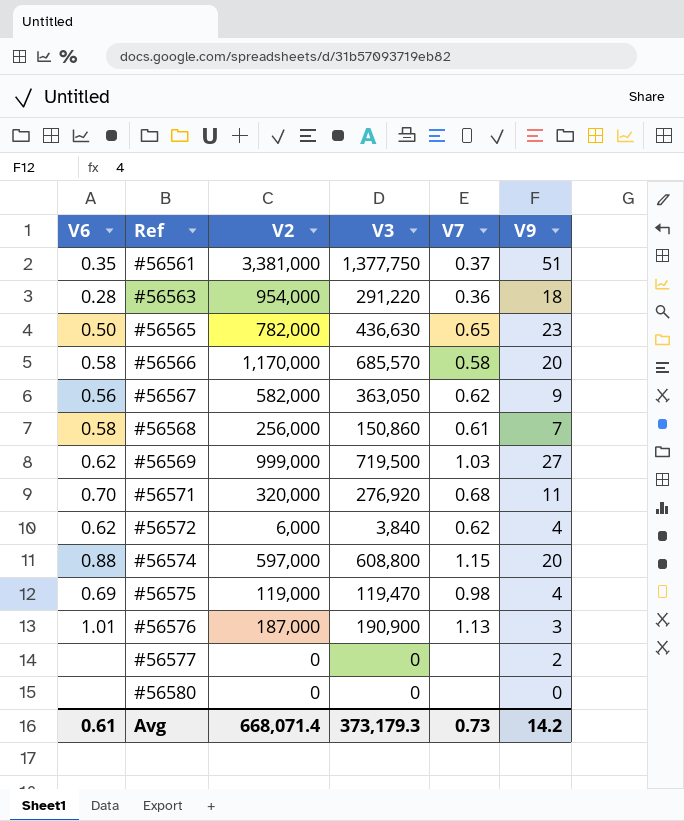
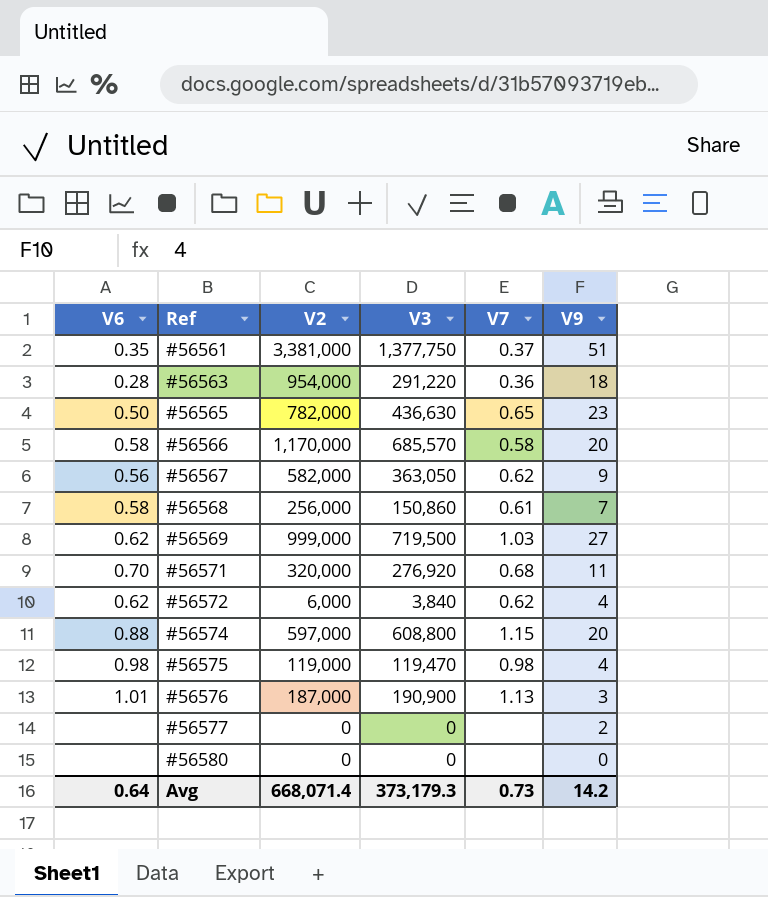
#56575 | V6: 0.69 -> 0.98
Avg | V6: 0.61 -> 0.64

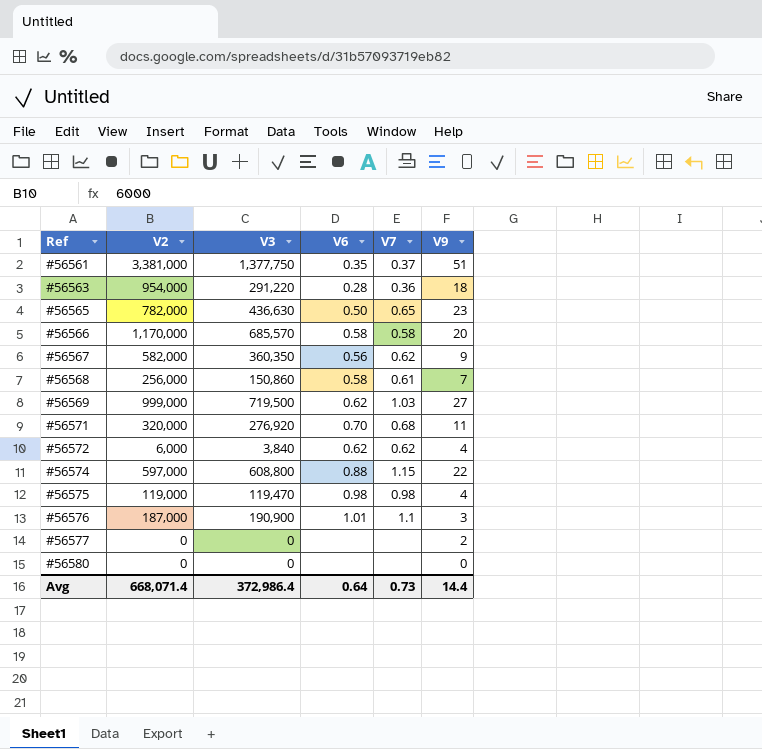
column V6 | position: 1 -> 4
#56567 | V3: 363,050 -> 360,350
#56574 | V9: 20 -> 22
#56576 | V7: 1.13 -> 1.1
Avg | V3: 373,179.3 -> 372,986.4
Avg | V9: 14.2 -> 14.4

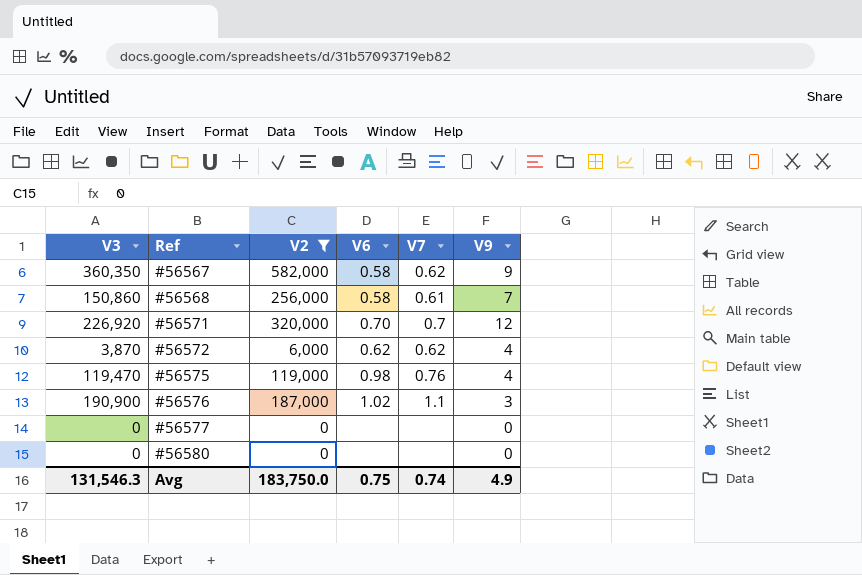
filter: none -> V2 <= 582,000
column V3 | position: 3 -> 1
#56567 | V6: 0.56 -> 0.58
#56571 | V3: 276,920 -> 226,920
#56571 | V7: 0.68 -> 0.7
#56571 | V9: 11 -> 12
#56572 | V3: 3,840 -> 3,870
#56575 | V7: 0.98 -> 0.76
#56576 | V6: 1.01 -> 1.02
#56577 | V9: 2 -> 0
Avg | V3: 372,986.4 -> 131,546.3
Avg | V2: 668,071.4 -> 183,750.0
Avg | V6: 0.64 -> 0.75
Avg | V7: 0.73 -> 0.74
Avg | V9: 14.4 -> 4.9

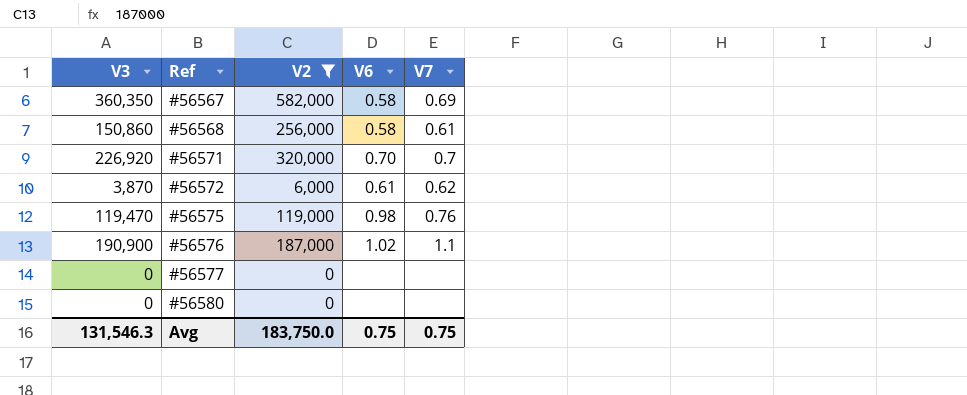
column V9 | position: 6 -> none
#56567 | V7: 0.62 -> 0.69
#56572 | V6: 0.62 -> 0.61
Avg | V7: 0.74 -> 0.75

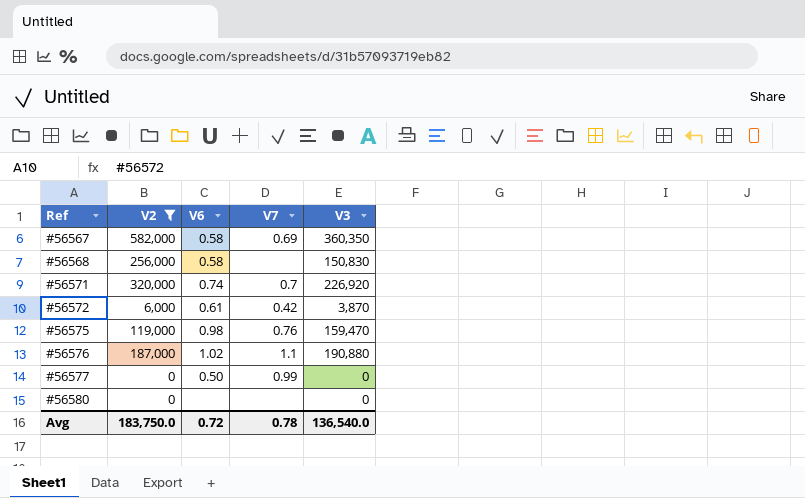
column V3 | position: 1 -> 5
#56568 | V7: 0.61 -> none
#56568 | V3: 150,860 -> 150,830
#56571 | V6: 0.70 -> 0.74
#56572 | V7: 0.62 -> 0.42
#56575 | V3: 119,470 -> 159,470
#56576 | V3: 190,900 -> 190,880
#56577 | V6: none -> 0.50
#56577 | V7: none -> 0.99
Avg | V6: 0.75 -> 0.72
Avg | V7: 0.75 -> 0.78
Avg | V3: 131,546.3 -> 136,540.0

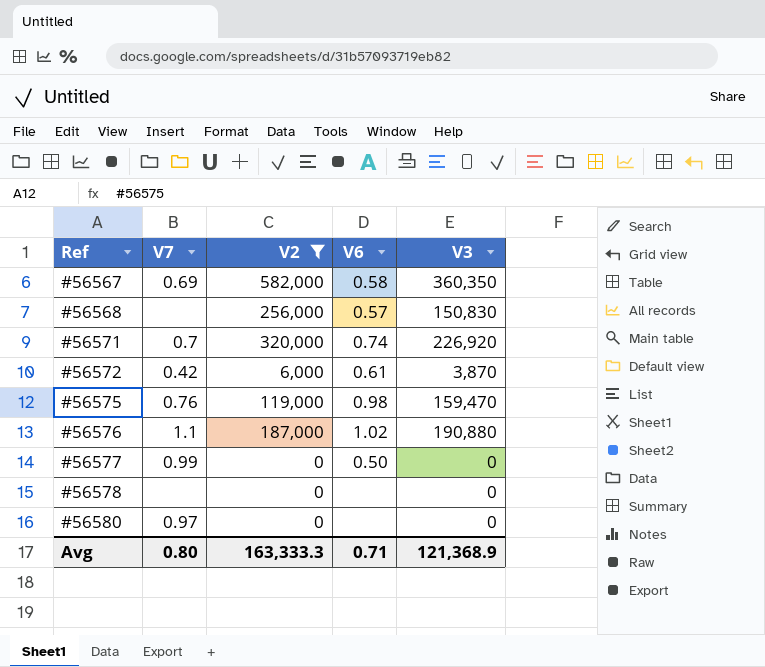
column V7 | position: 4 -> 2
#56568 | V6: 0.58 -> 0.57
row #56578: none -> none | 0 | none | 0
#56580 | V7: none -> 0.97
Avg | V7: 0.78 -> 0.80
Avg | V2: 183,750.0 -> 163,333.3
Avg | V6: 0.72 -> 0.71
Avg | V3: 136,540.0 -> 121,368.9

